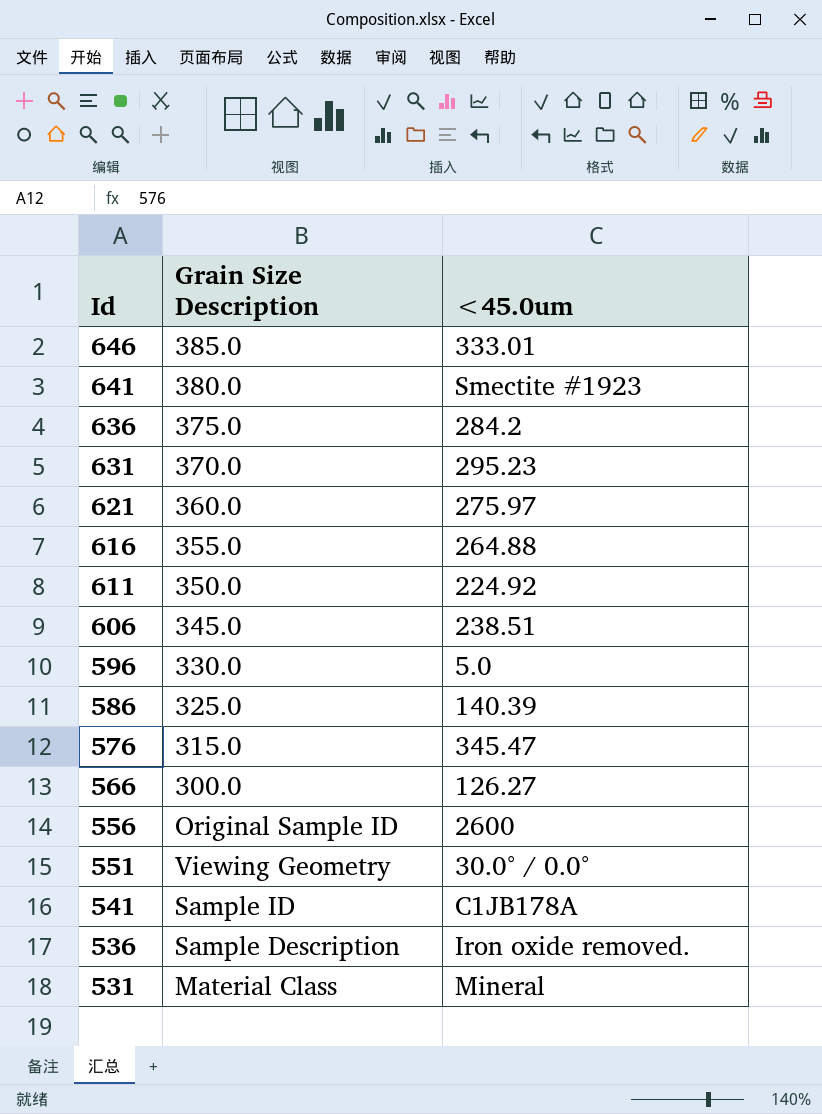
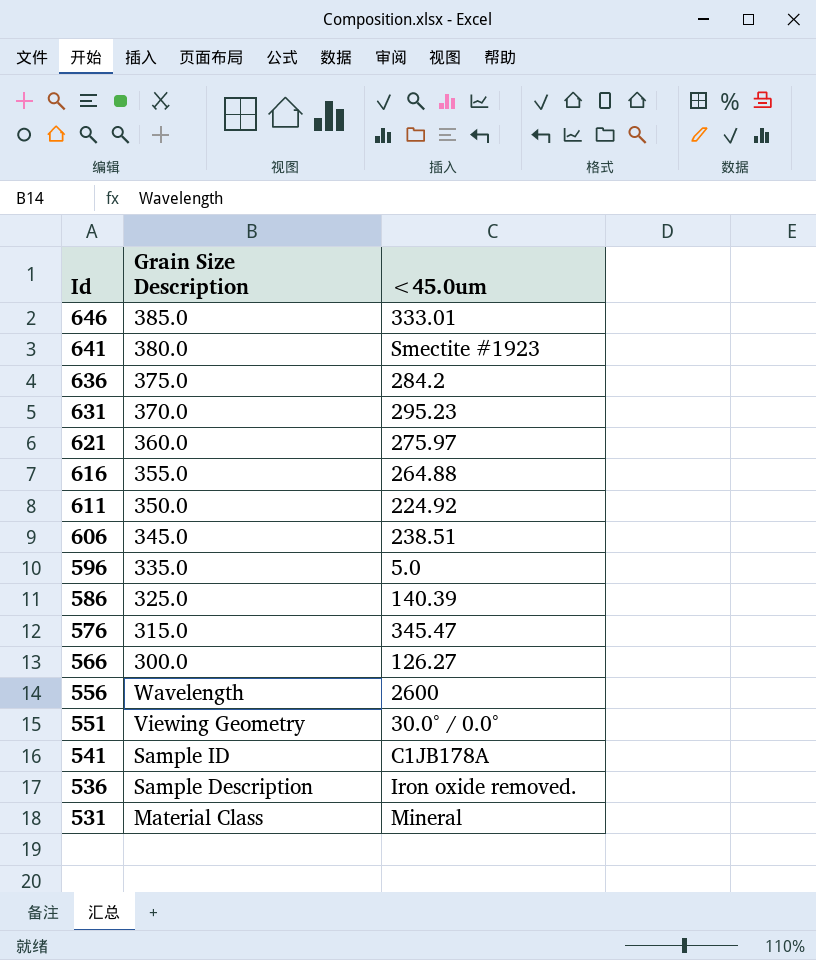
596 | Grain Size Description: 330.0 -> 335.0
556 | Grain Size Description: Original Sample ID -> Wavelength

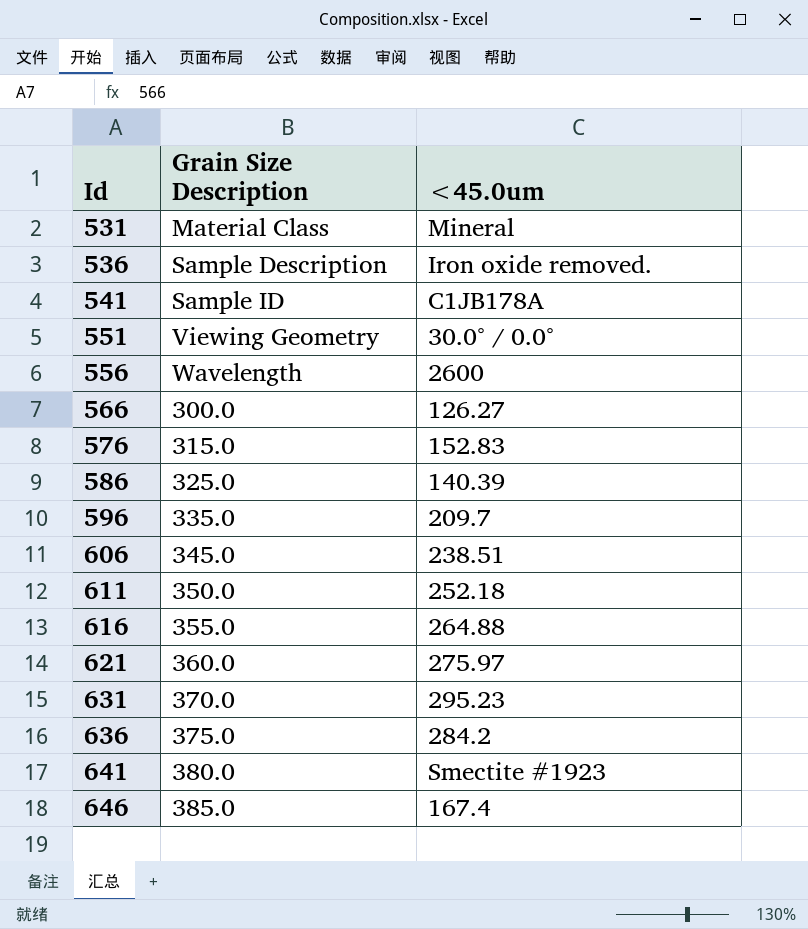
row order: Id descending -> Id ascending
576 | <45.0um: 345.47 -> 152.83
596 | <45.0um: 5.0 -> 209.7
611 | <45.0um: 224.92 -> 252.18
646 | <45.0um: 333.01 -> 167.4

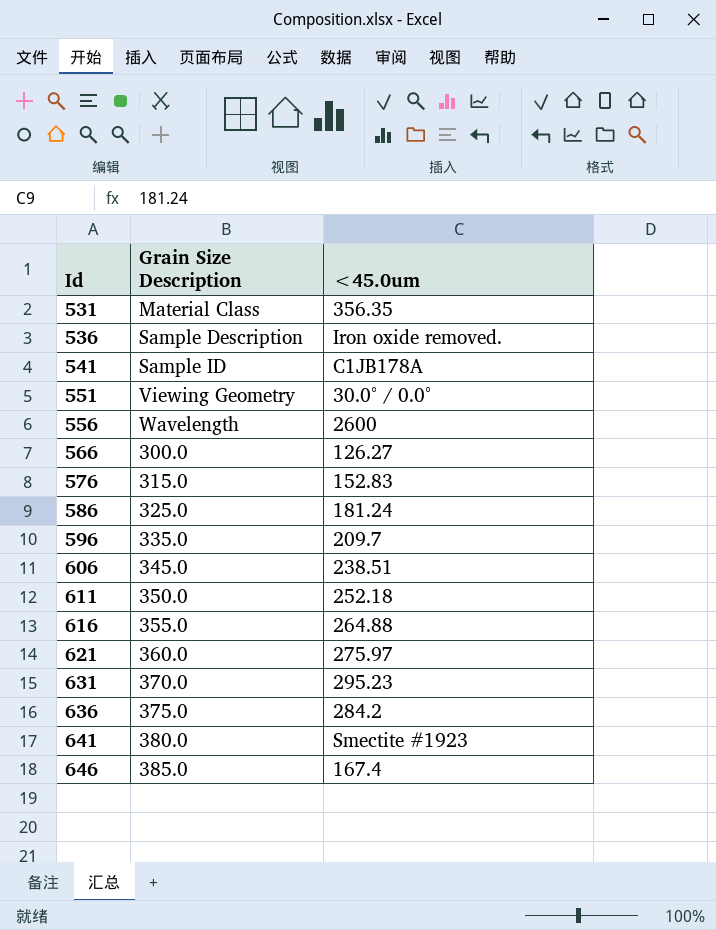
531 | <45.0um: Mineral -> 356.35
586 | <45.0um: 140.39 -> 181.24

